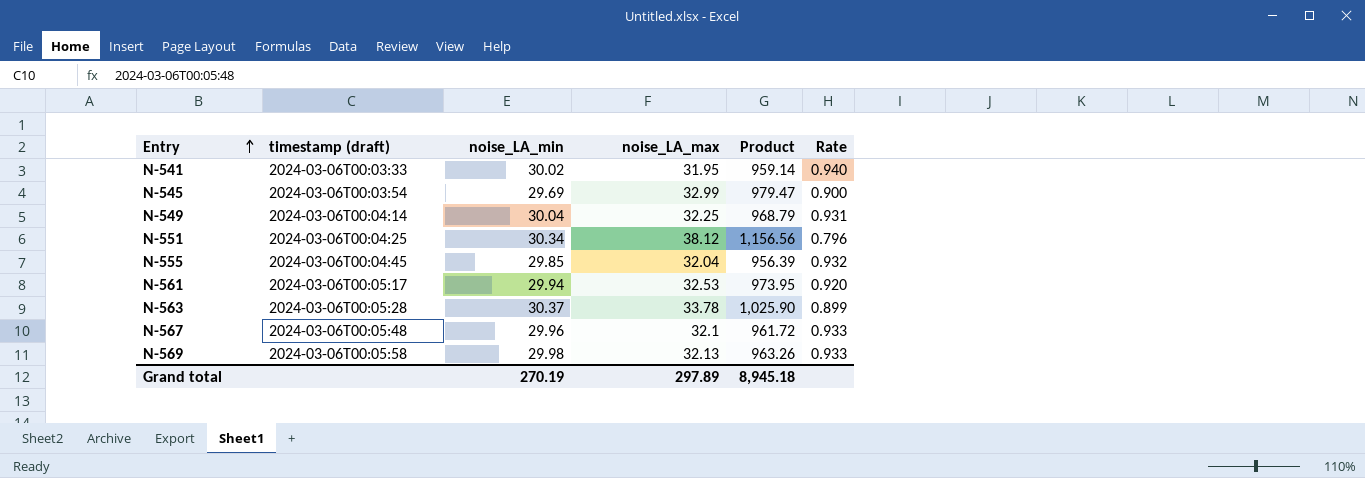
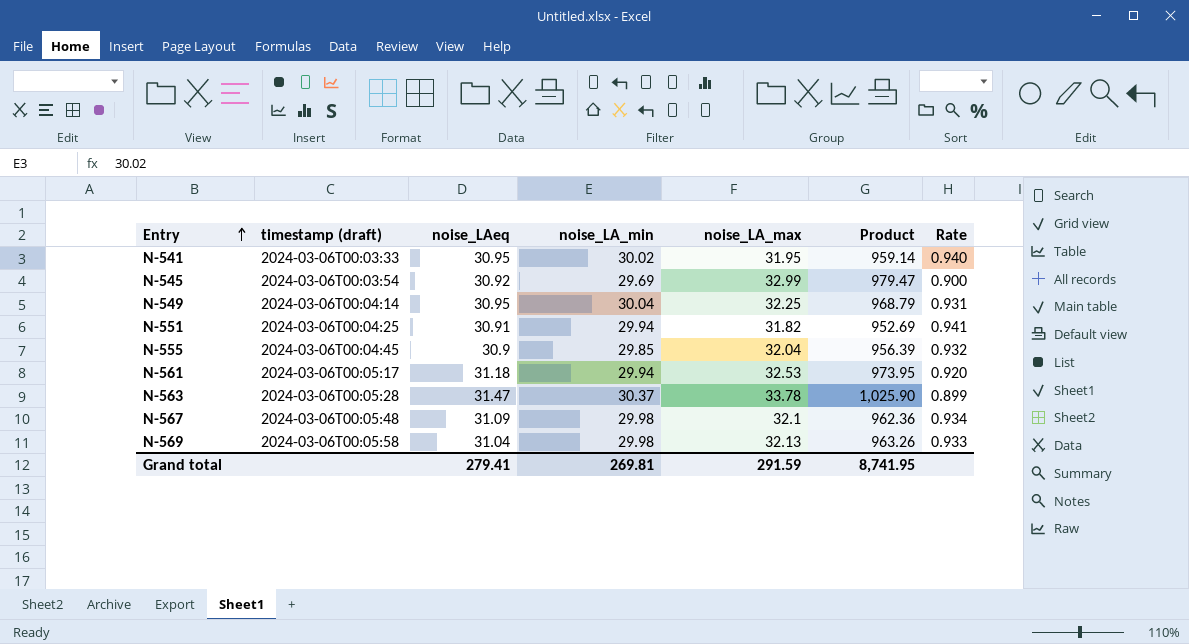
column noise_LAeq | position: none -> 3
N-551 | noise_LA_min: 30.34 -> 29.94
N-551 | noise_LA_max: 38.12 -> 31.82
N-551 | Product: 1,156.56 -> 952.69
N-551 | Rate: 0.796 -> 0.941
N-567 | noise_LA_min: 29.96 -> 29.98
N-567 | Product: 961.72 -> 962.36
N-567 | Rate: 0.933 -> 0.934
Grand total | noise_LA_min: 270.19 -> 269.81
Grand total | noise_LA_max: 297.89 -> 291.59
Grand total | Product: 8,945.18 -> 8,741.95

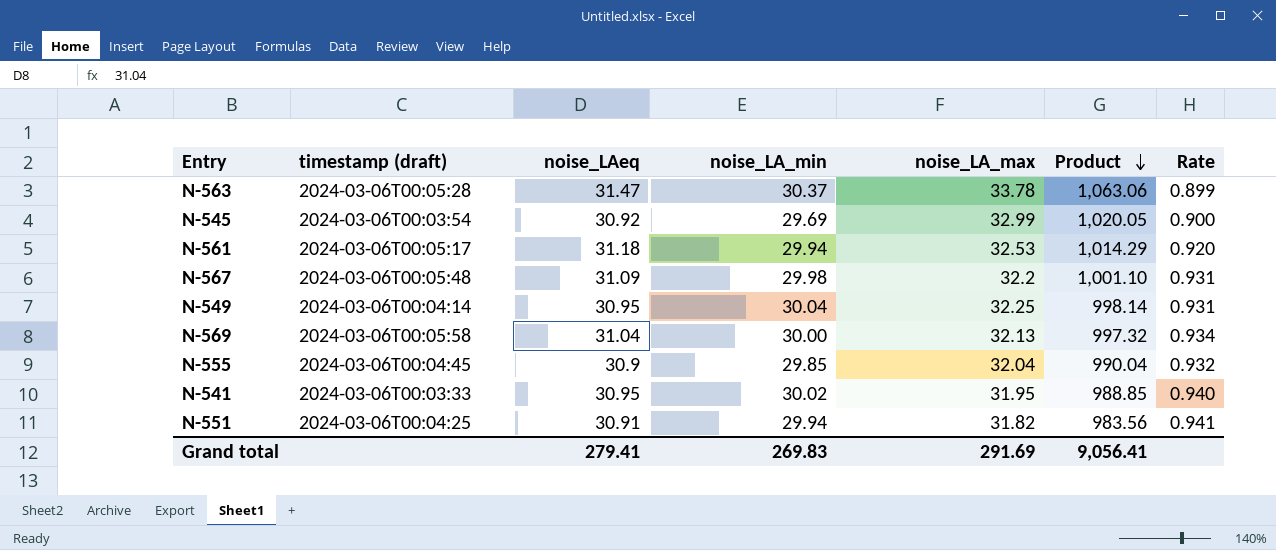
row order: Entry ascending -> Product descending
column Product | formula: [noise_LA_min] * [noise_LA_max] -> [noise_LAeq] * [noise_LA_max]
N-567 | noise_LA_max: 32.1 -> 32.2
N-567 | Rate: 0.934 -> 0.931
N-569 | noise_LA_min: 29.98 -> 30.00
N-569 | Rate: 0.933 -> 0.934
Grand total | noise_LA_min: 269.81 -> 269.83
Grand total | noise_LA_max: 291.59 -> 291.69
Grand total | Product: 8,741.95 -> 9,056.41

